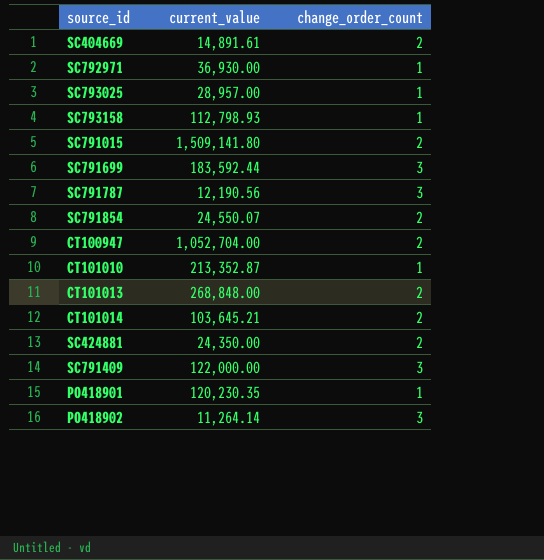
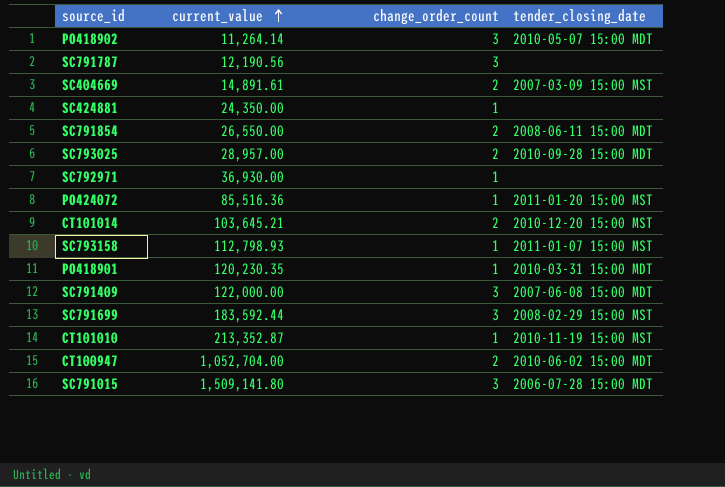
row order: none -> current_value ascending
column tender_closing_date | position: none -> 4
row CT101013: 268,848.00 | 2 -> none
SC424881 | change_order_count: 2 -> 1
SC791854 | current_value: 24,550.07 -> 26,550.00
SC793025 | change_order_count: 1 -> 2
row PO424072: none -> 85,516.36 | 1 | 2011-01-20 15:00 MST
SC791015 | change_order_count: 2 -> 3

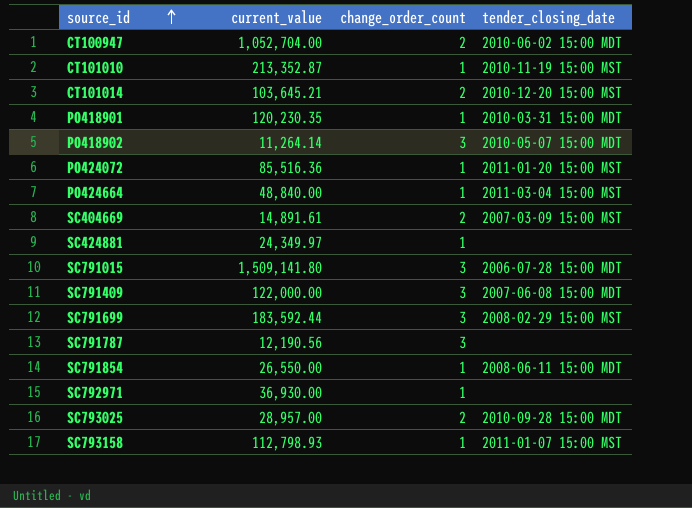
row order: current_value ascending -> source_id ascending
row PO424664: none -> 48,840.00 | 1 | 2011-03-04 15:00 MST
SC424881 | current_value: 24,350.00 -> 24,349.97
SC791854 | change_order_count: 2 -> 1

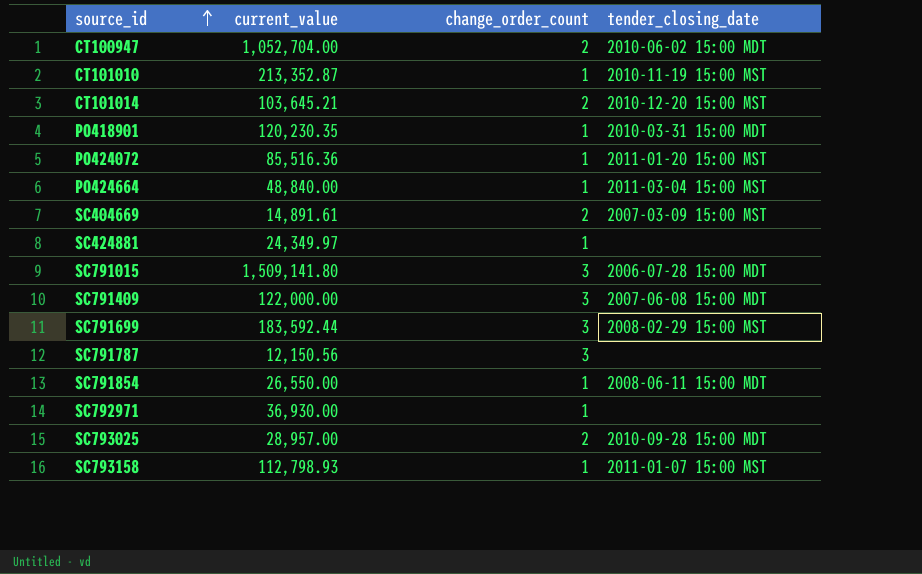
row PO418902: 11,264.14 | 3 | 2010-05-07 15:00 MDT -> none
SC791787 | current_value: 12,190.56 -> 12,150.56

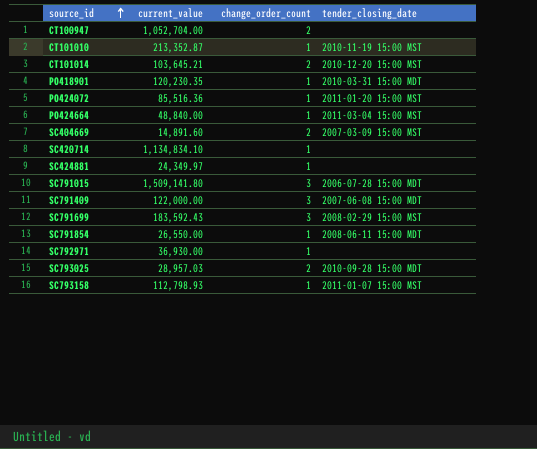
row SC791787: 12,150.56 | 3 | none -> none
CT100947 | tender_closing_date: 2010-06-02 15:00 MDT -> none
SC404669 | current_value: 14,891.61 -> 14,891.60
row SC420714: none -> 1,134,834.10 | 1 | none
SC791699 | current_value: 183,592.44 -> 183,592.43
SC793025 | current_value: 28,957.00 -> 28,957.03

